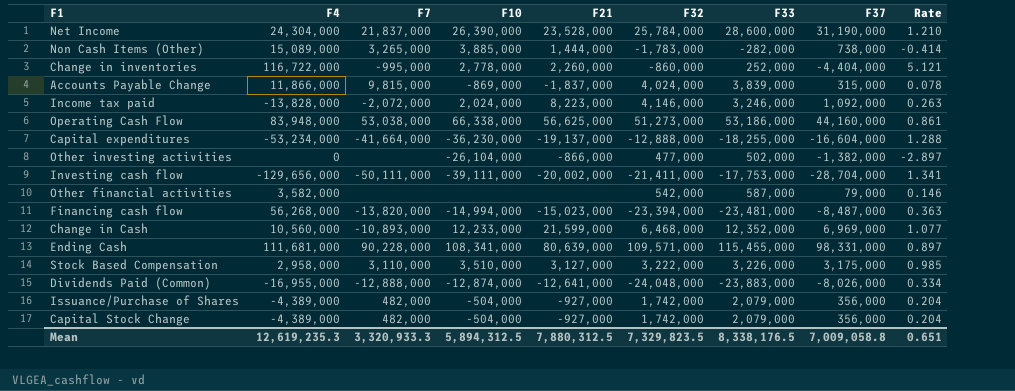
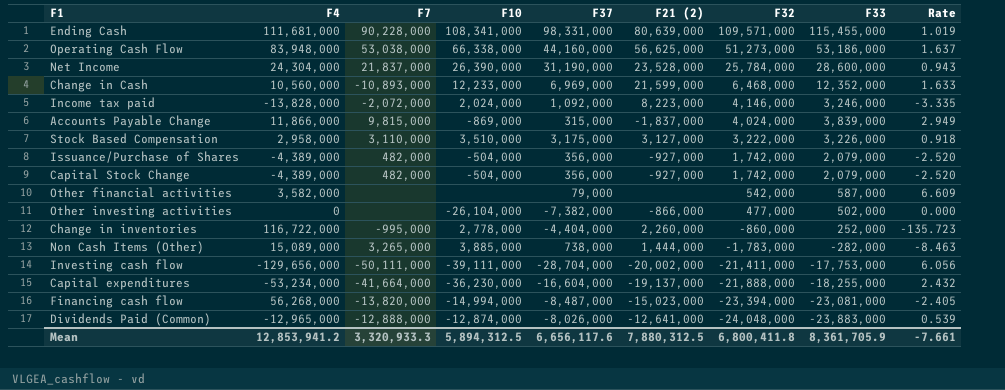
row order: none -> F32 descending
column F37 | position: 8 -> 5
column name: F21 -> F21 (2)
column Rate | formula: [F37] / [F32] -> [F4] / [F32]
Other investing activities | F37: -1,382,000 -> -7,382,000
Capital expenditures | F32: -12,888,000 -> -21,888,000
Financing cash flow | F33: -23,481,000 -> -23,081,000
Dividends Paid (Common) | F4: -16,955,000 -> -12,965,000
Mean | F4: 12,619,235.3 -> 12,853,941.2
Mean | F37: 7,009,058.8 -> 6,656,117.6
Mean | F32: 7,329,823.5 -> 6,800,411.8
Mean | F33: 8,338,176.5 -> 8,361,705.9
Mean | Rate: 0.651 -> -7.661

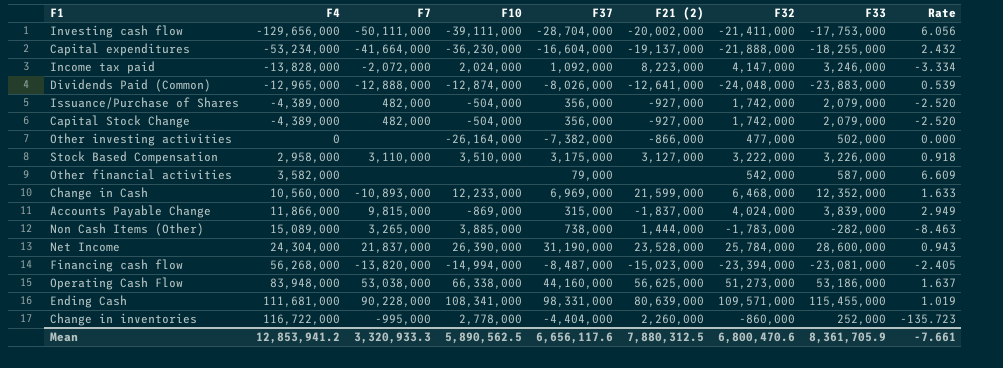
row order: F32 descending -> F4 ascending
Income tax paid | F32: 4,146,000 -> 4,147,000
Income tax paid | Rate: -3.335 -> -3.334
Other investing activities | F10: -26,104,000 -> -26,164,000
Mean | F10: 5,894,312.5 -> 5,890,562.5
Mean | F32: 6,800,411.8 -> 6,800,470.6

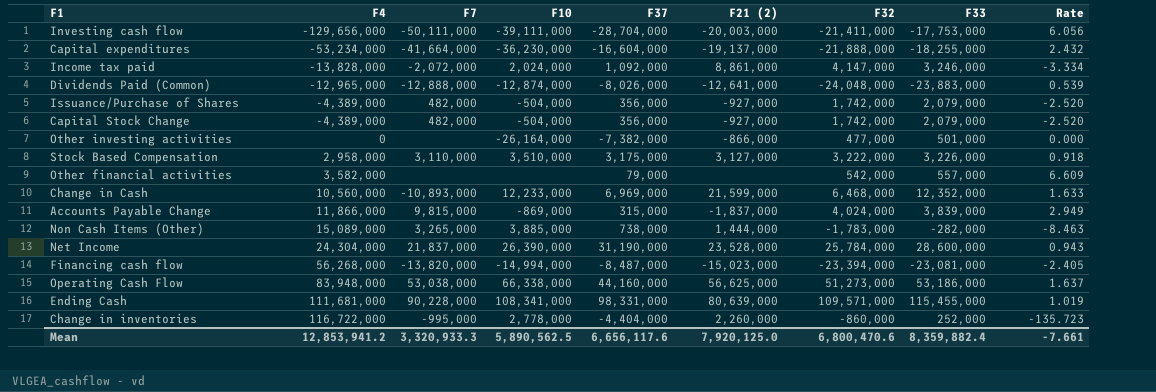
Investing cash flow | F21 (2): -20,002,000 -> -20,003,000
Income tax paid | F21 (2): 8,223,000 -> 8,861,000
Other investing activities | F33: 502,000 -> 501,000
Other financial activities | F33: 587,000 -> 557,000
Mean | F21 (2): 7,880,312.5 -> 7,920,125.0
Mean | F33: 8,361,705.9 -> 8,359,882.4

